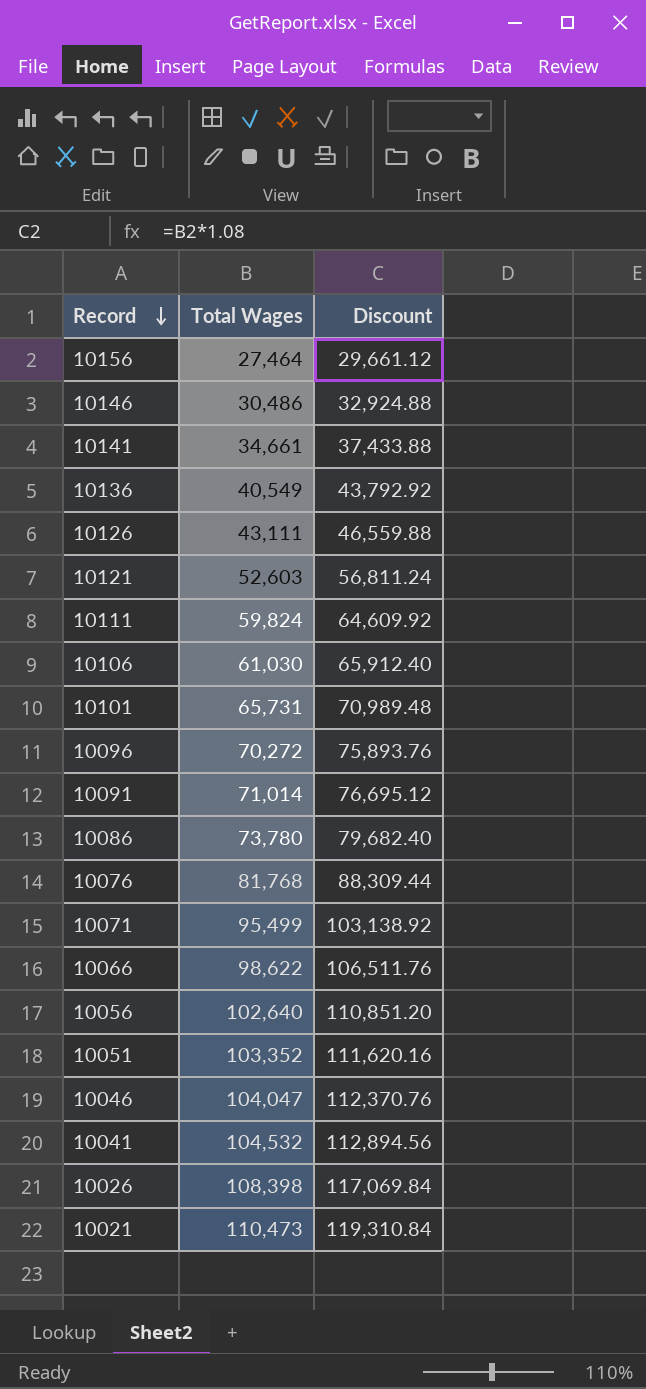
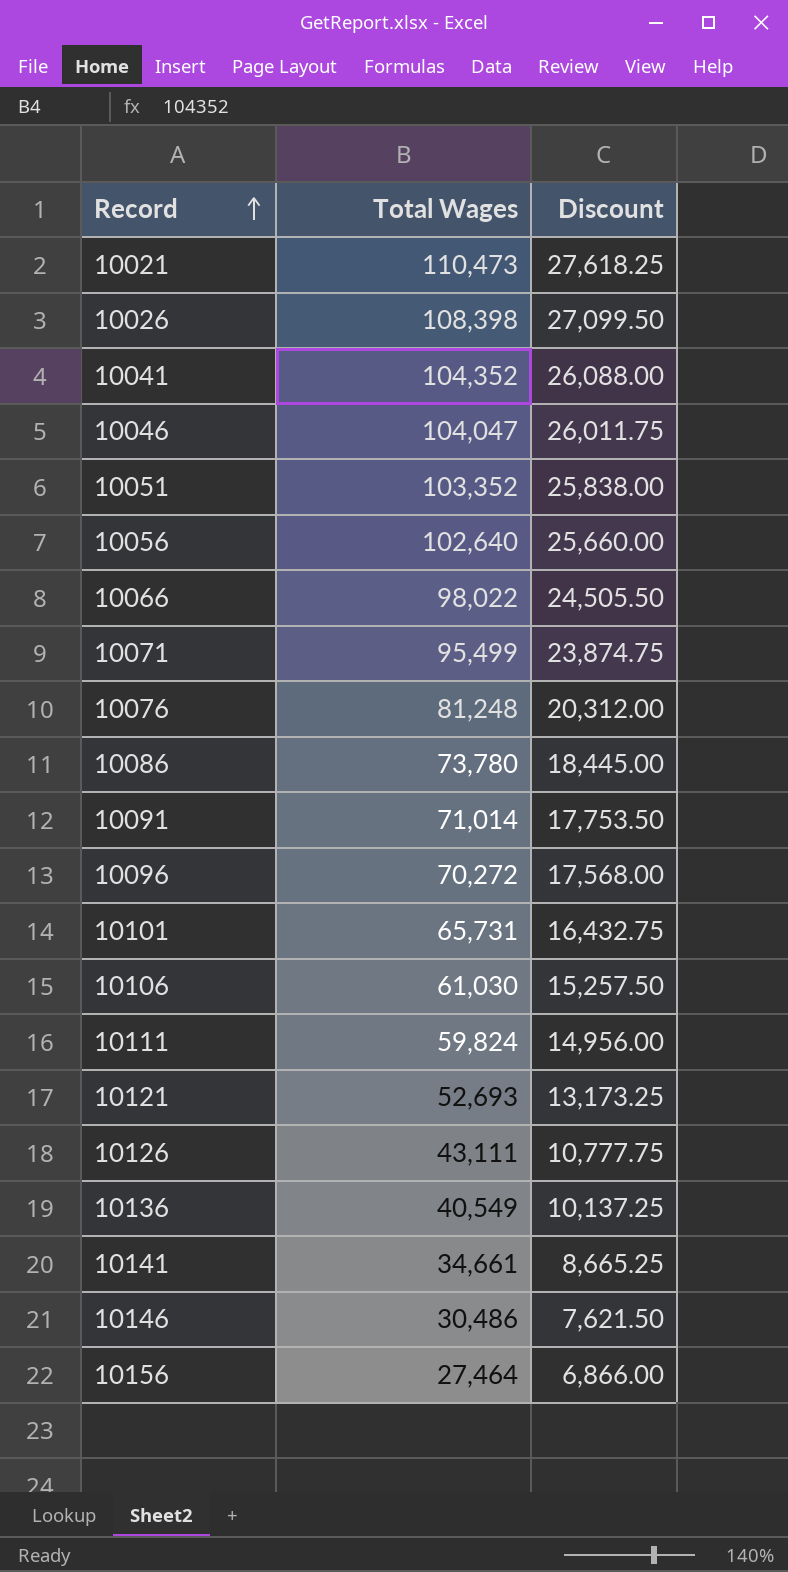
row order: Record descending -> Record ascending
column Discount | formula: [Total Wages] * 1.08 -> [Total Wages] * 0.25
10041 | Total Wages: 104,532 -> 104,352
10066 | Total Wages: 98,622 -> 98,022
10076 | Total Wages: 81,768 -> 81,248
10121 | Total Wages: 52,603 -> 52,693

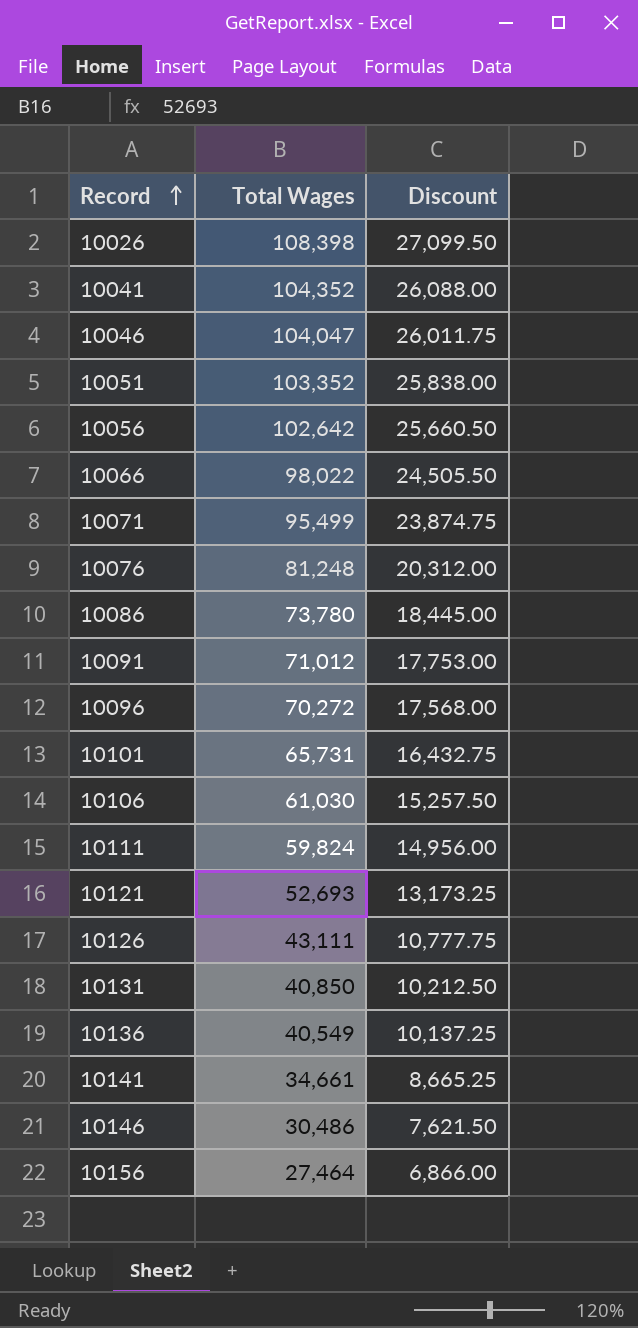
row 10021: 110,473 | 27,618.25 -> none
10056 | Total Wages: 102,640 -> 102,642
10056 | Discount: 25,660.00 -> 25,660.50
10091 | Total Wages: 71,014 -> 71,012
10091 | Discount: 17,753.50 -> 17,753.00
row 10131: none -> 40,850 | 10,212.50

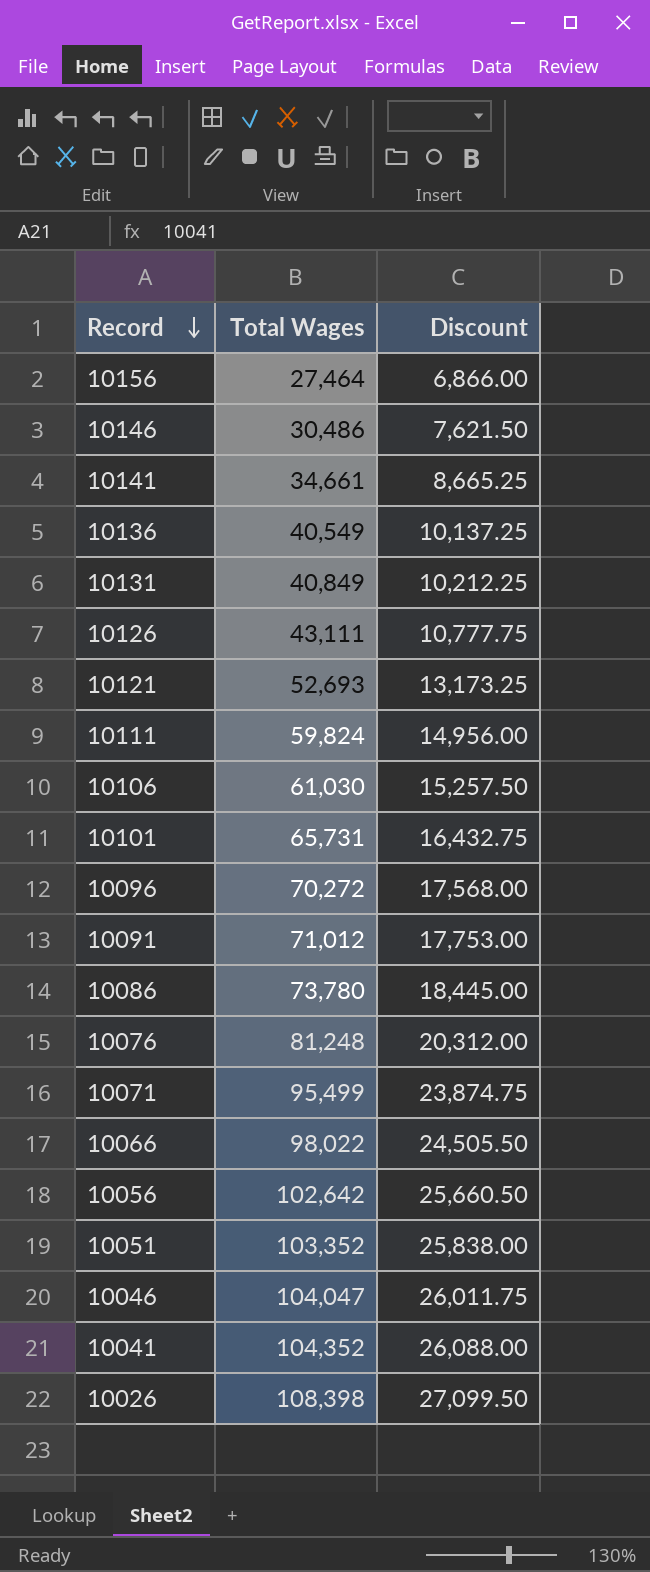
row order: Record ascending -> Record descending
10131 | Total Wages: 40,850 -> 40,849
10131 | Discount: 10,212.50 -> 10,212.25

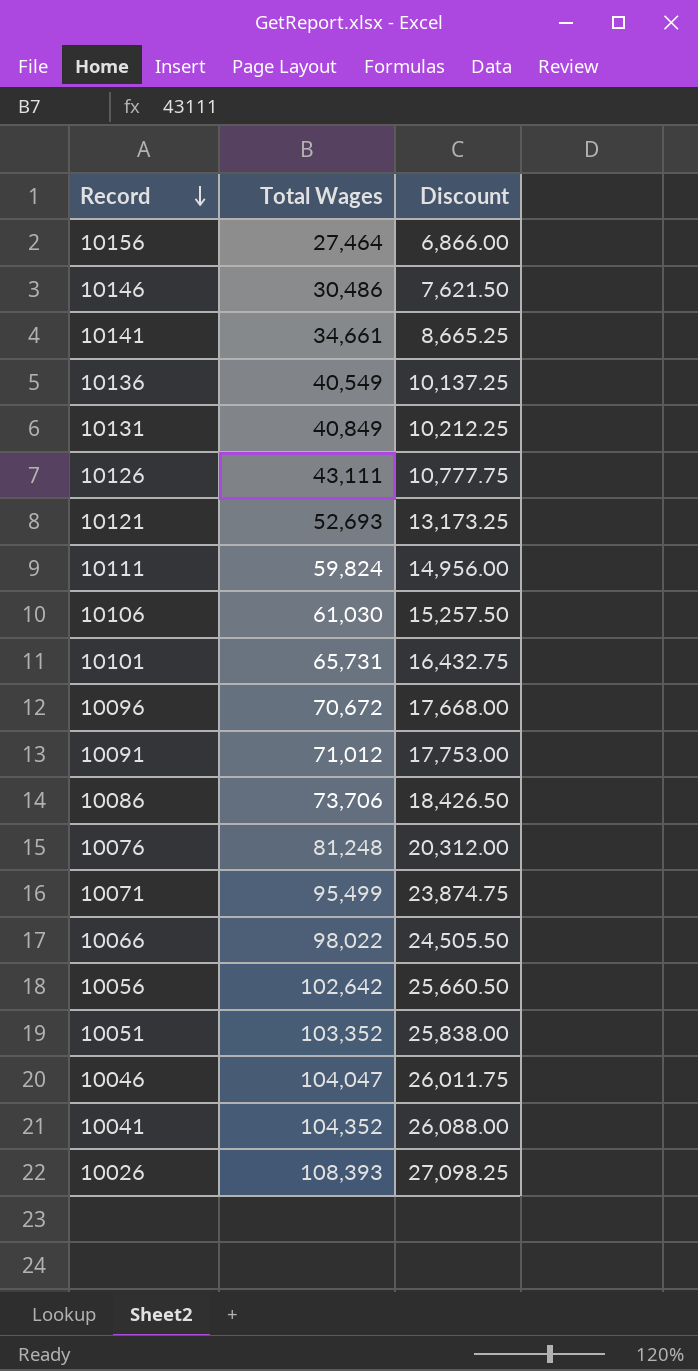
10096 | Total Wages: 70,272 -> 70,672
10096 | Discount: 17,568.00 -> 17,668.00
10086 | Total Wages: 73,780 -> 73,706
10086 | Discount: 18,445.00 -> 18,426.50
10026 | Total Wages: 108,398 -> 108,393
10026 | Discount: 27,099.50 -> 27,098.25

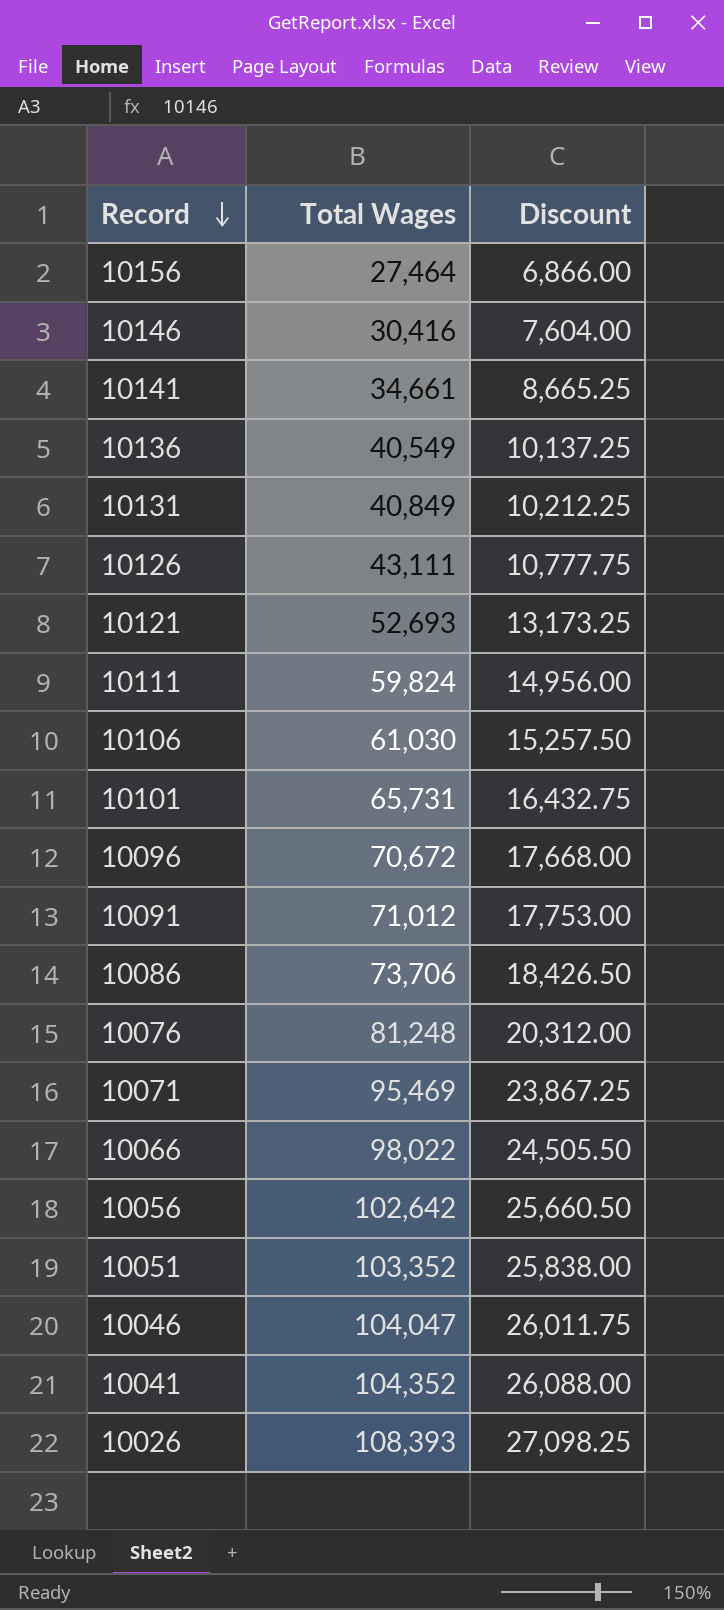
10146 | Total Wages: 30,486 -> 30,416
10146 | Discount: 7,621.50 -> 7,604.00
10071 | Total Wages: 95,499 -> 95,469
10071 | Discount: 23,874.75 -> 23,867.25

